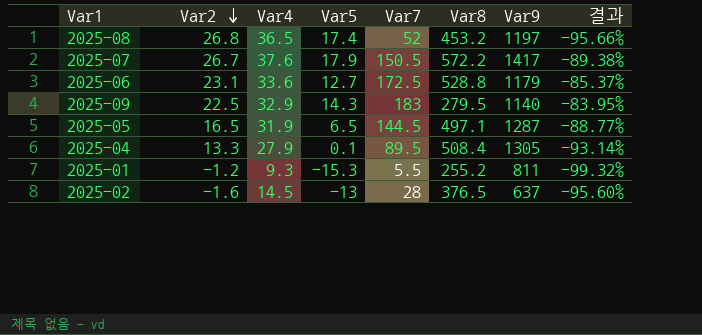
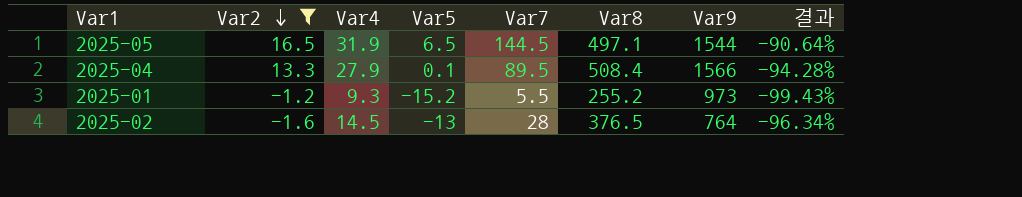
filter: none -> Var2 <= 16.5
2025-05 | Var9: 1287 -> 1544
2025-05 | 결과: -88.77% -> -90.64%
2025-04 | Var9: 1305 -> 1566
2025-04 | 결과: -93.14% -> -94.28%
2025-01 | Var5: -15.3 -> -15.2
2025-01 | Var9: 811 -> 973
2025-01 | 결과: -99.32% -> -99.43%
2025-02 | Var9: 637 -> 764
2025-02 | 결과: -95.60% -> -96.34%

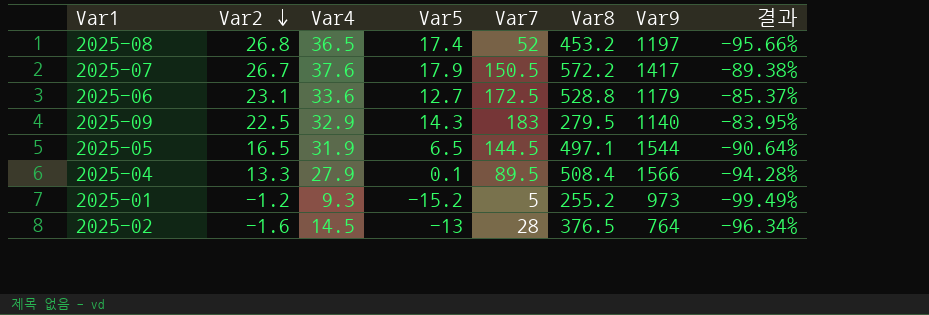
filter: Var2 <= 16.5 -> none
2025-01 | Var7: 5.5 -> 5
2025-01 | 결과: -99.43% -> -99.49%

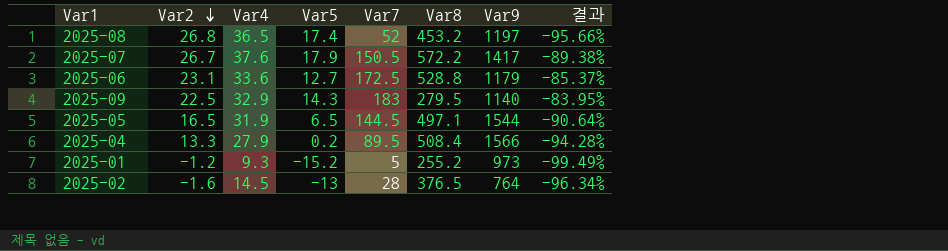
2025-04 | Var5: 0.1 -> 0.2

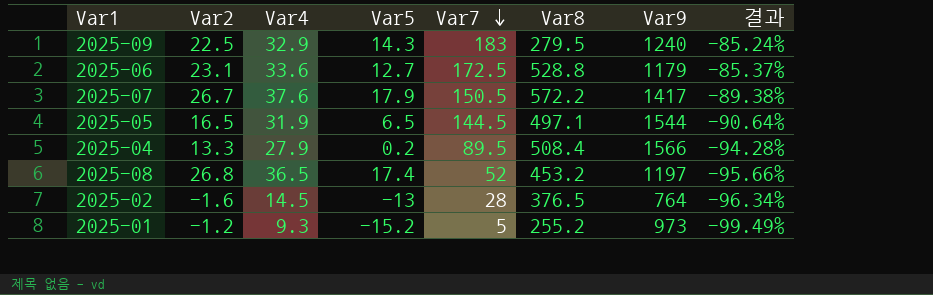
row order: Var2 descending -> Var7 descending
2025-09 | Var9: 1140 -> 1240
2025-09 | 결과: -83.95% -> -85.24%

